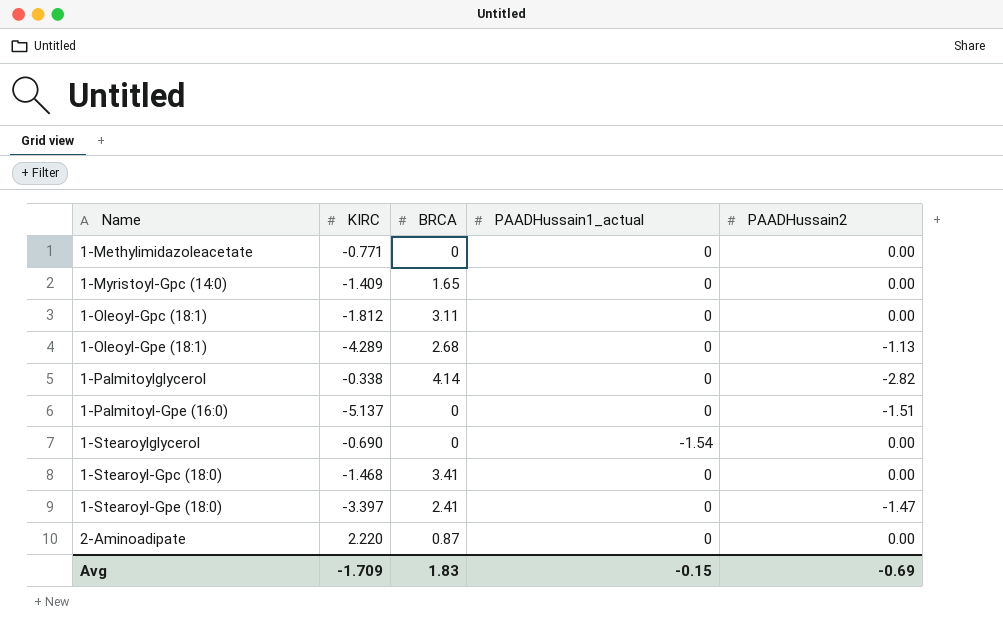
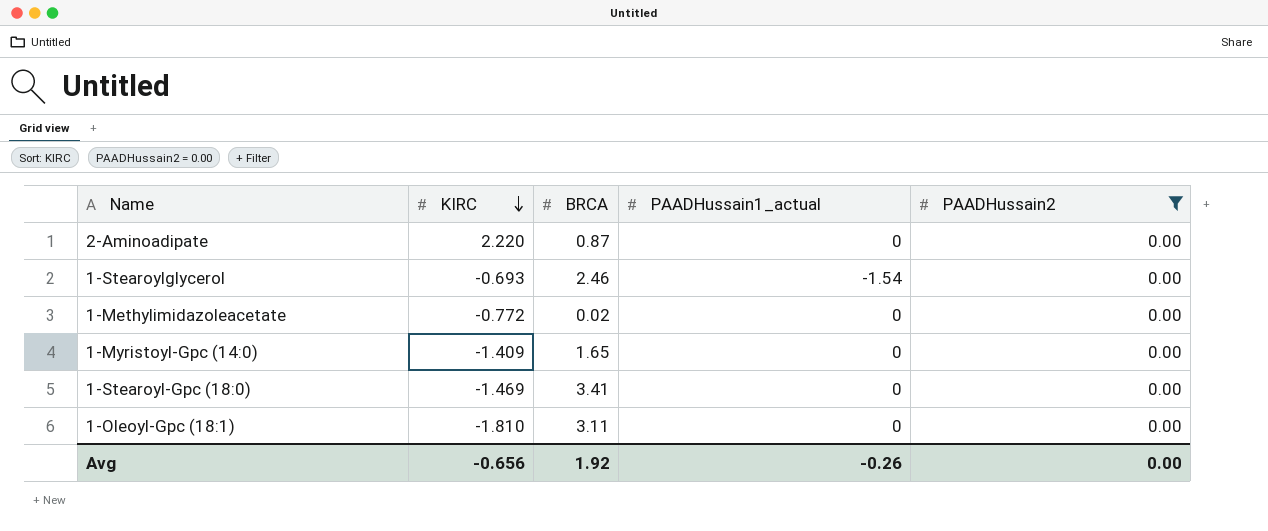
filter: none -> PAADHussain2 = 0.00
row order: none -> KIRC descending
1-Stearoylglycerol | KIRC: -0.690 -> -0.693
1-Stearoylglycerol | BRCA: 0 -> 2.46
1-Methylimidazoleacetate | KIRC: -0.771 -> -0.772
1-Methylimidazoleacetate | BRCA: 0 -> 0.02
1-Stearoyl-Gpc (18:0) | KIRC: -1.468 -> -1.469
1-Oleoyl-Gpc (18:1) | KIRC: -1.812 -> -1.810
Avg | KIRC: -1.709 -> -0.656
Avg | BRCA: 1.83 -> 1.92
Avg | PAADHussain1_actual: -0.15 -> -0.26
Avg | PAADHussain2: -0.69 -> 0.00

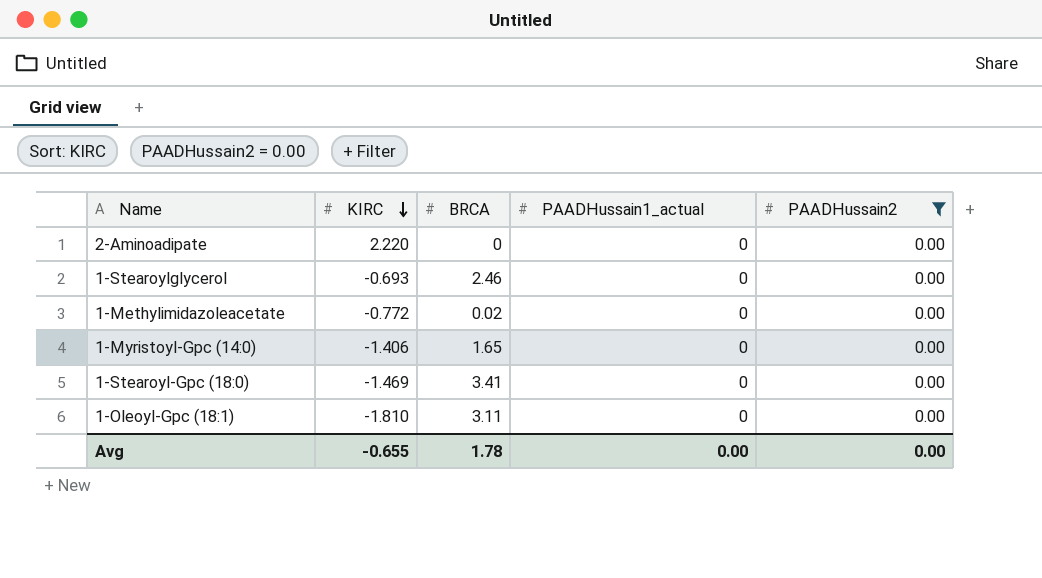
2-Aminoadipate | BRCA: 0.87 -> 0
1-Stearoylglycerol | PAADHussain1_actual: -1.54 -> 0
1-Myristoyl-Gpc (14:0) | KIRC: -1.409 -> -1.406
Avg | KIRC: -0.656 -> -0.655
Avg | BRCA: 1.92 -> 1.78
Avg | PAADHussain1_actual: -0.26 -> 0.00

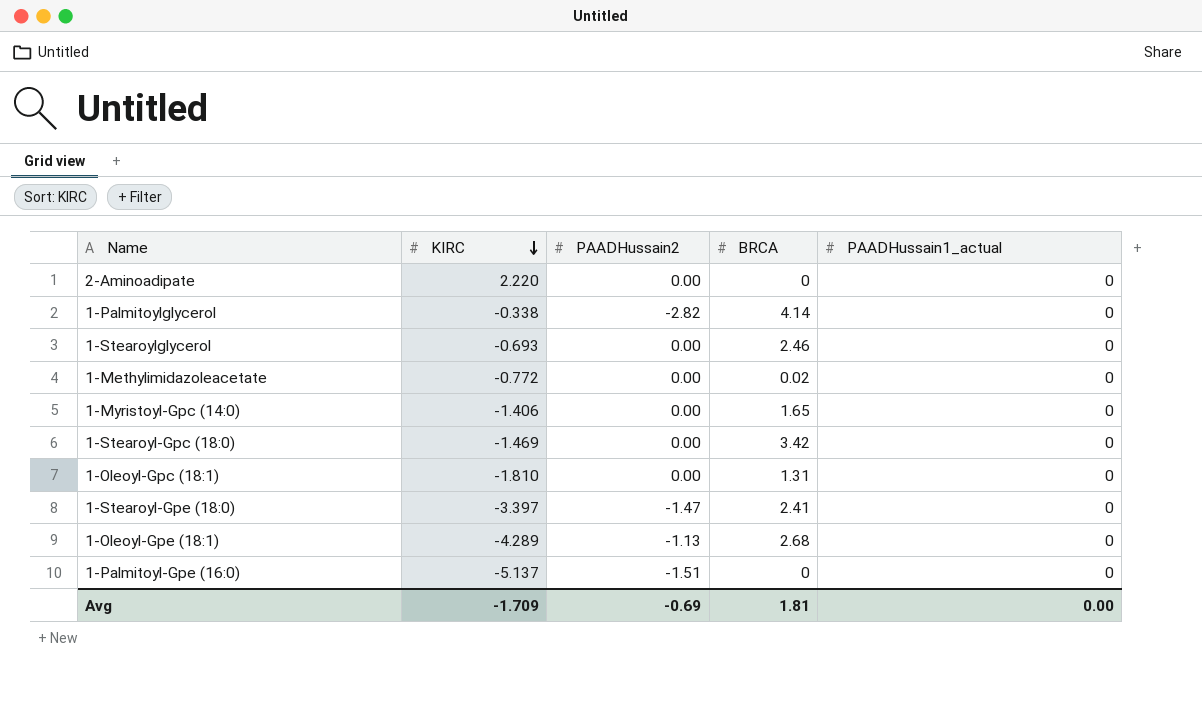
filter: PAADHussain2 = 0.00 -> none
column PAADHussain2 | position: 5 -> 3
1-Stearoyl-Gpc (18:0) | BRCA: 3.41 -> 3.42
1-Oleoyl-Gpc (18:1) | BRCA: 3.11 -> 1.31
Avg | KIRC: -0.655 -> -1.709
Avg | PAADHussain2: 0.00 -> -0.69
Avg | BRCA: 1.78 -> 1.81

